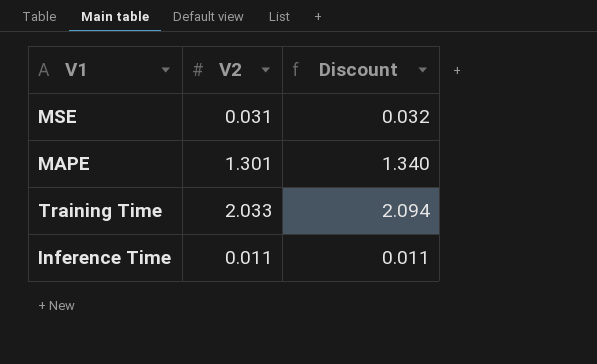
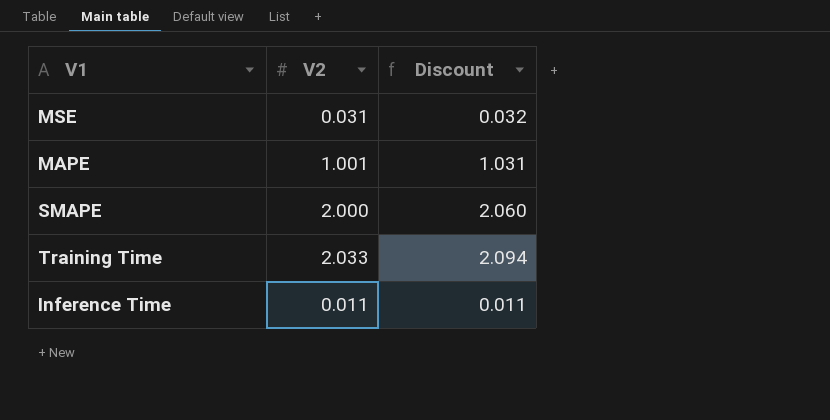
MAPE | V2: 1.301 -> 1.001
MAPE | Discount: 1.340 -> 1.031
row SMAPE: none -> 2.000 | 2.060

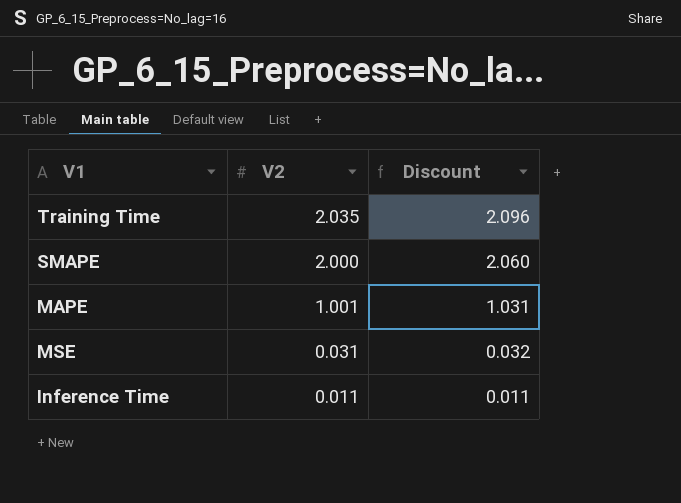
row order: none -> V2 descending
Training Time | V2: 2.033 -> 2.035
Training Time | Discount: 2.094 -> 2.096

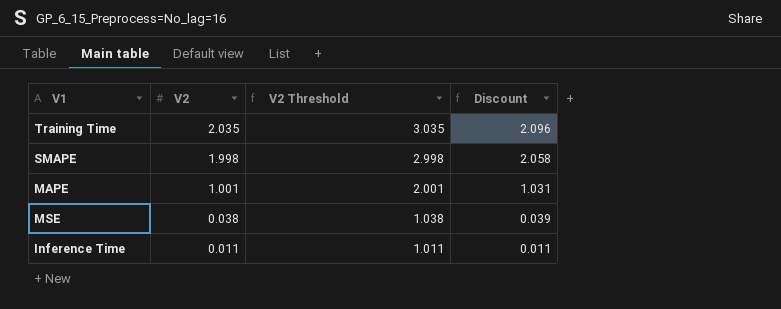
column V2 Threshold | formula: none -> [V2] + 1
SMAPE | V2: 2.000 -> 1.998
SMAPE | Discount: 2.060 -> 2.058
MSE | V2: 0.031 -> 0.038
MSE | Discount: 0.032 -> 0.039

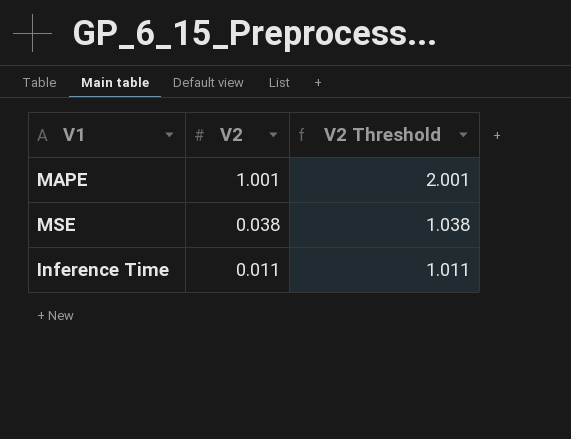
column Discount | formula: [V2] * 1.03 -> none
row Training Time: 2.035 | 3.035 | 2.096 -> none
row SMAPE: 1.998 | 2.998 | 2.058 -> none

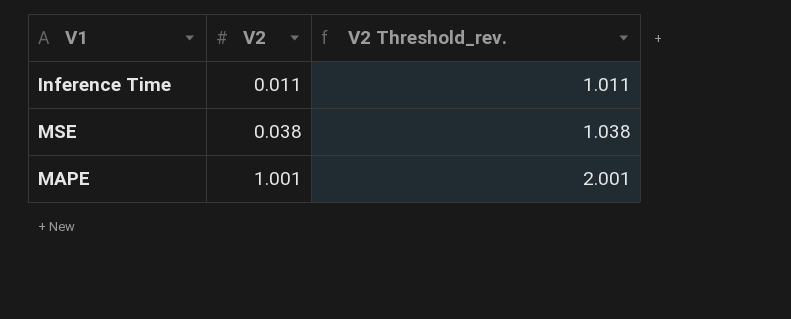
row order: V2 descending -> V2 ascending
column name: V2 Threshold -> V2 Threshold_rev.

